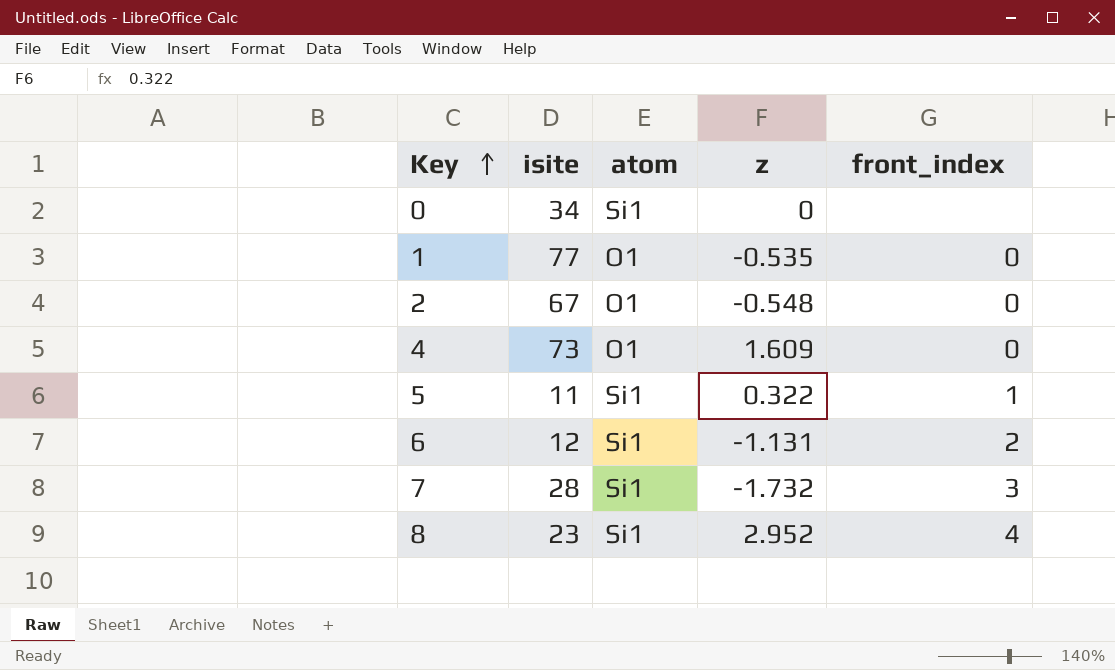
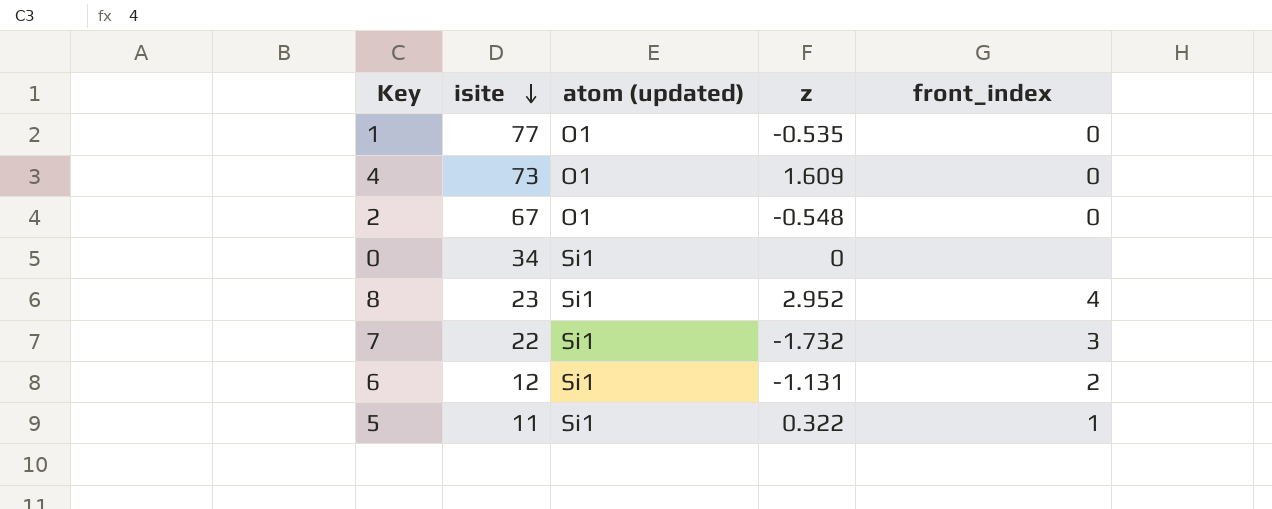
row order: Key ascending -> isite descending
column name: atom -> atom (updated)
7 | isite: 28 -> 22

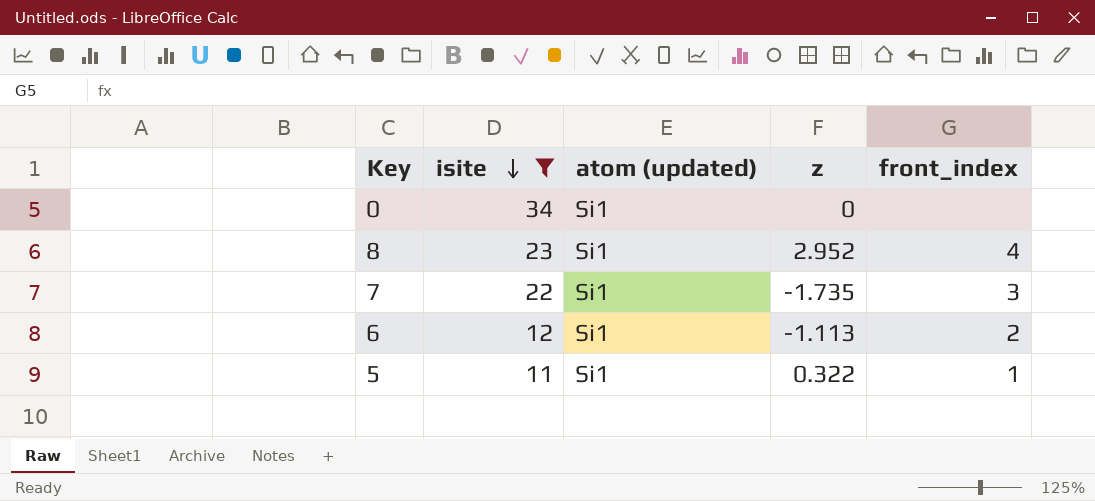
filter: none -> isite <= 34
7 | z: -1.732 -> -1.735
6 | z: -1.131 -> -1.113

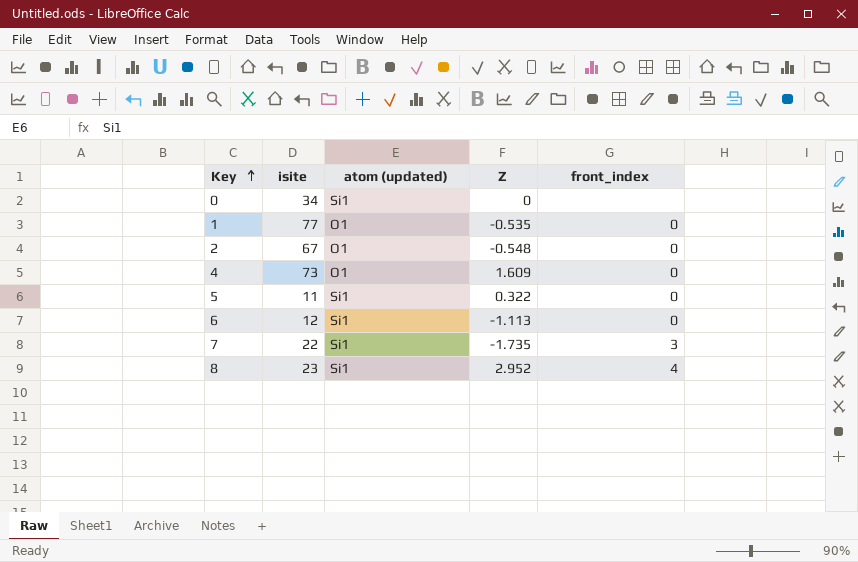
filter: isite <= 34 -> none
row order: isite descending -> Key ascending
column name: z -> Z
5 | front_index: 1 -> 0
6 | front_index: 2 -> 0

